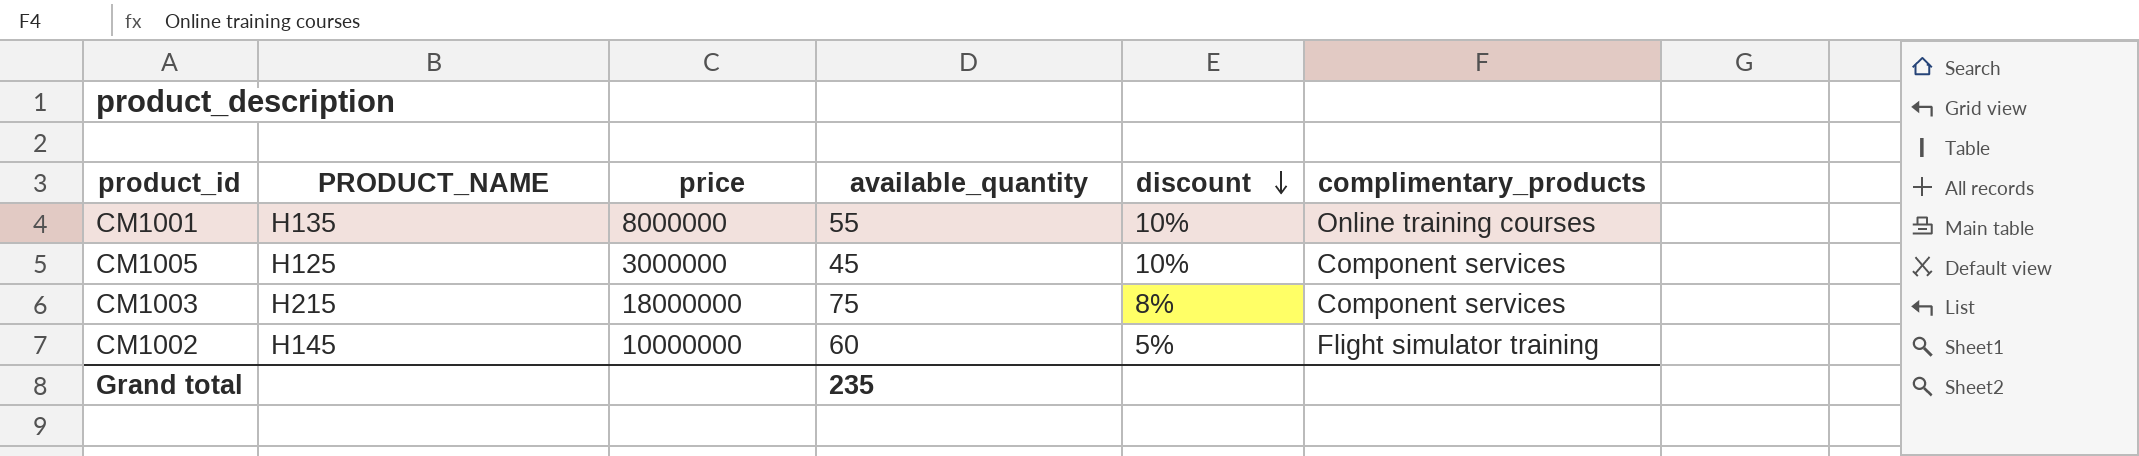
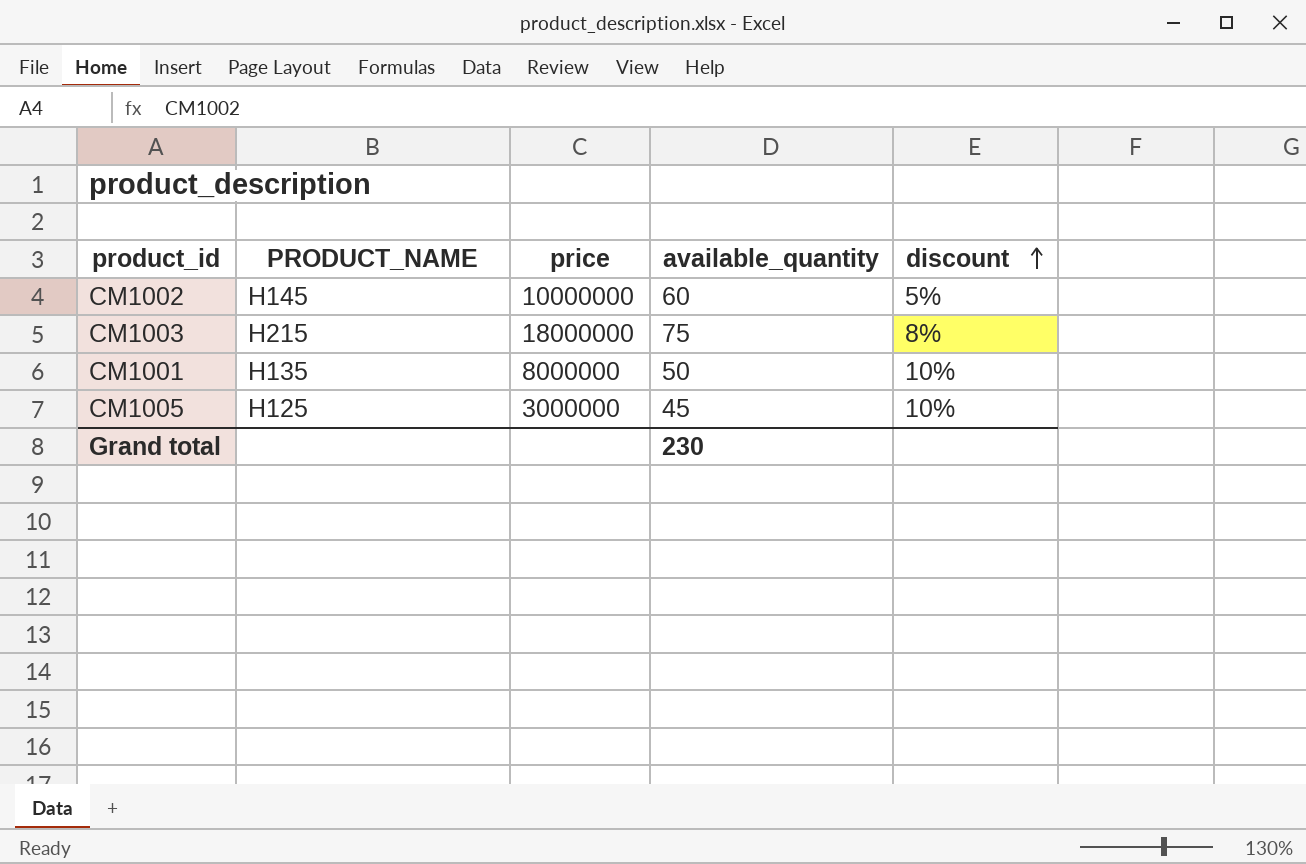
row order: discount descending -> discount ascending
column complimentary_products | position: 6 -> none
CM1001 | available_quantity: 55 -> 50
Grand total | available_quantity: 235 -> 230

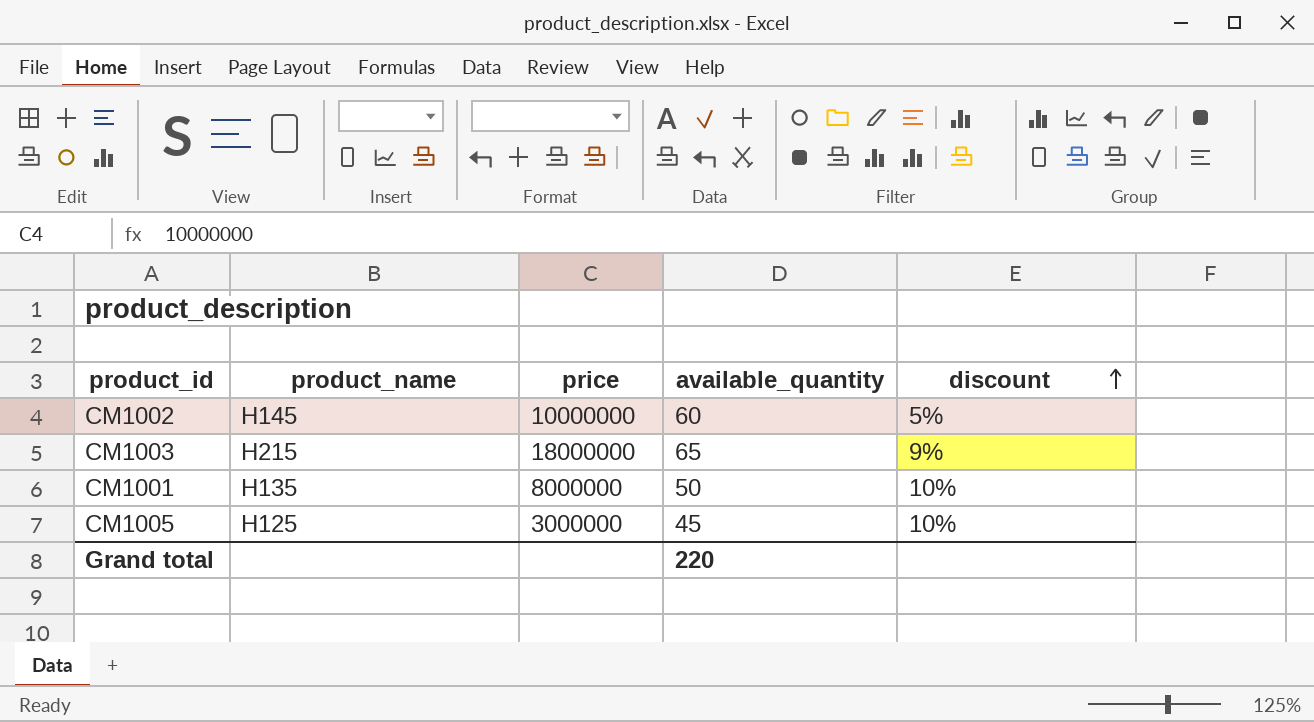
column name: PRODUCT_NAME -> product_name
CM1003 | available_quantity: 75 -> 65
CM1003 | discount: 8% -> 9%
Grand total | available_quantity: 230 -> 220

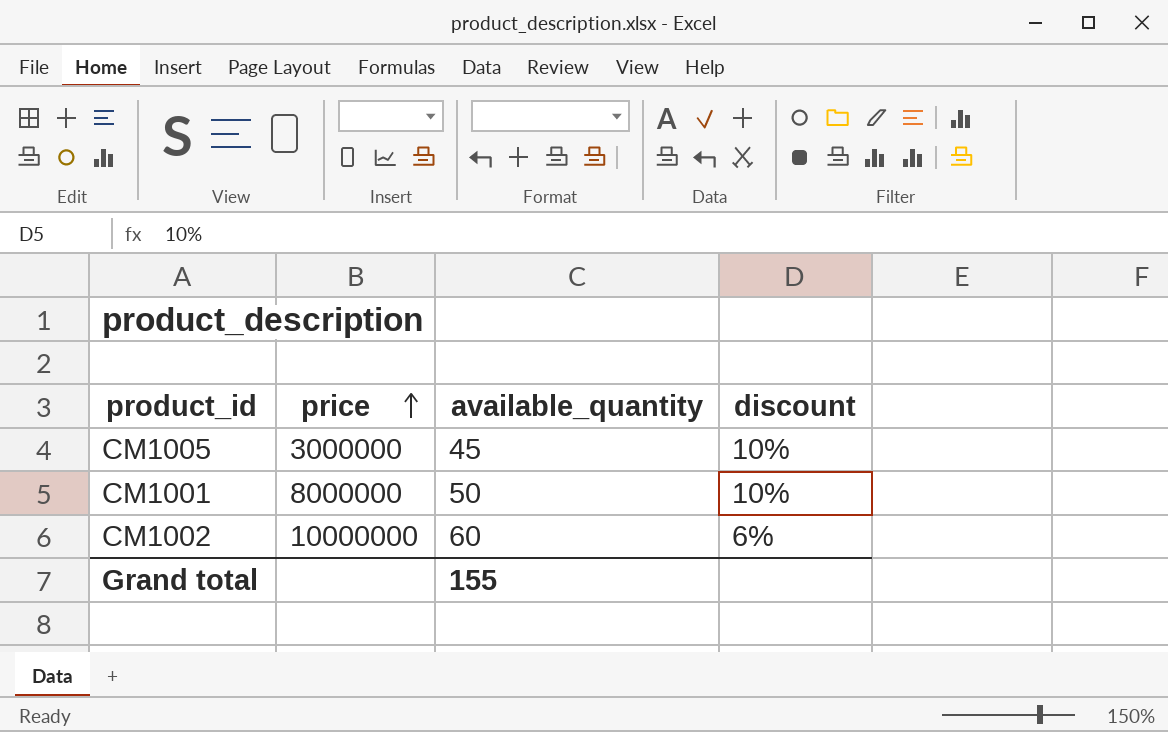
row order: discount ascending -> price ascending
column product_name | position: 2 -> none
row CM1003: H215 | 18000000 | 65 | 9% -> none
CM1002 | discount: 5% -> 6%
Grand total | available_quantity: 220 -> 155

